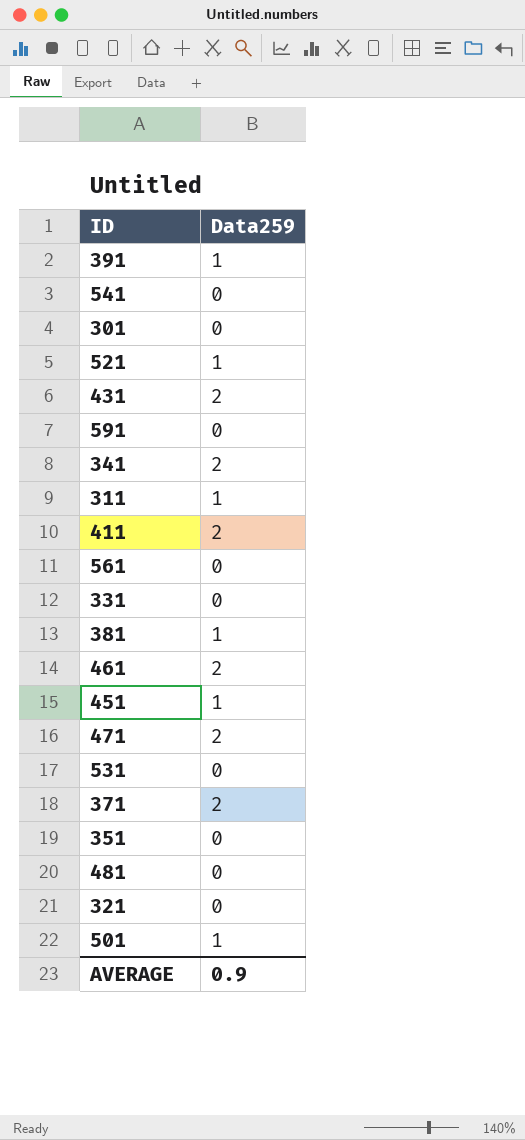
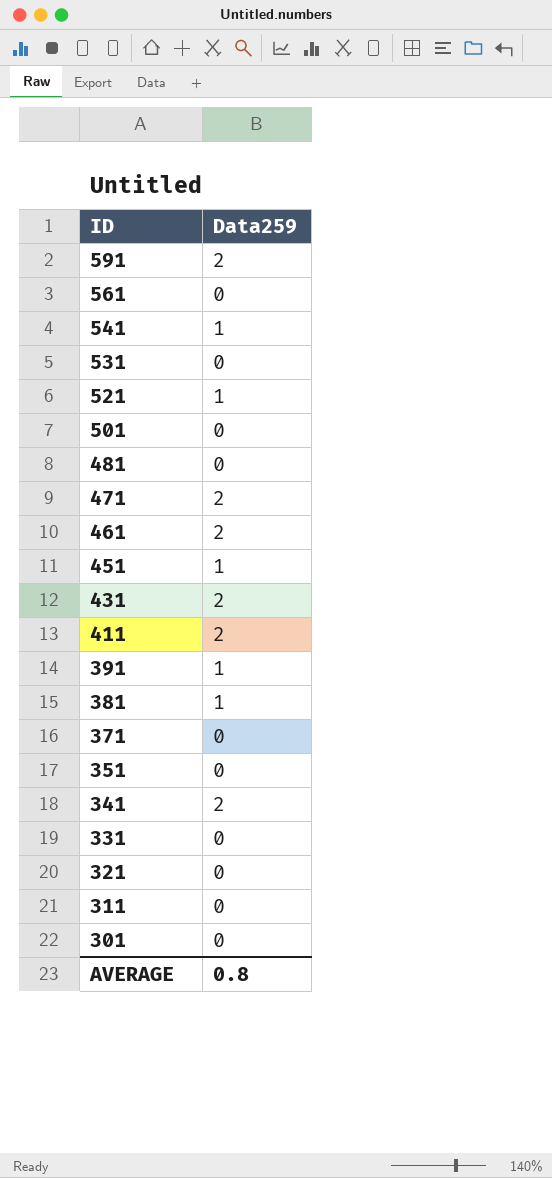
row order: none -> ID descending
591 | Data259: 0 -> 2
541 | Data259: 0 -> 1
501 | Data259: 1 -> 0
371 | Data259: 2 -> 0
311 | Data259: 1 -> 0
AVERAGE | Data259: 0.9 -> 0.8

